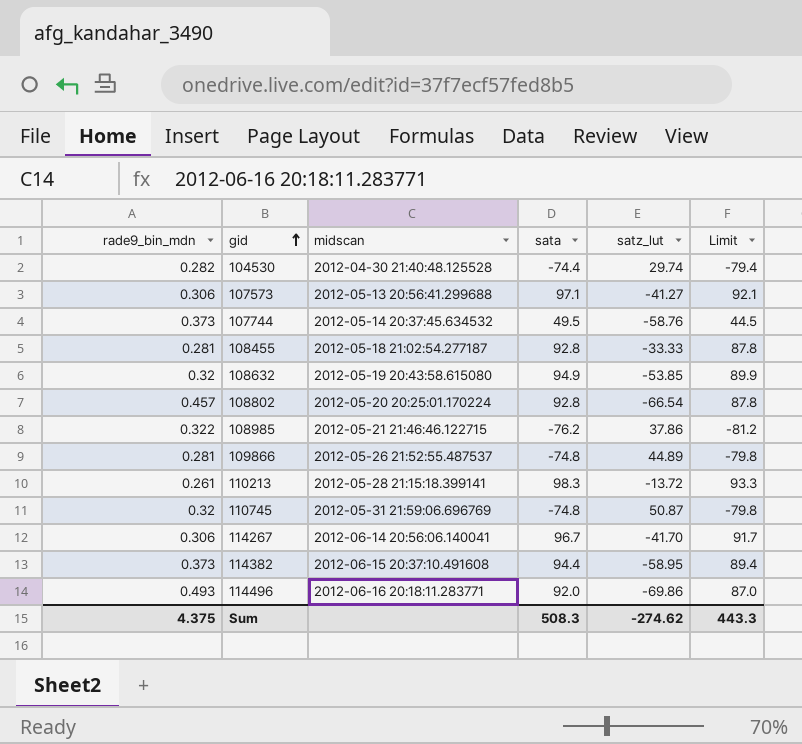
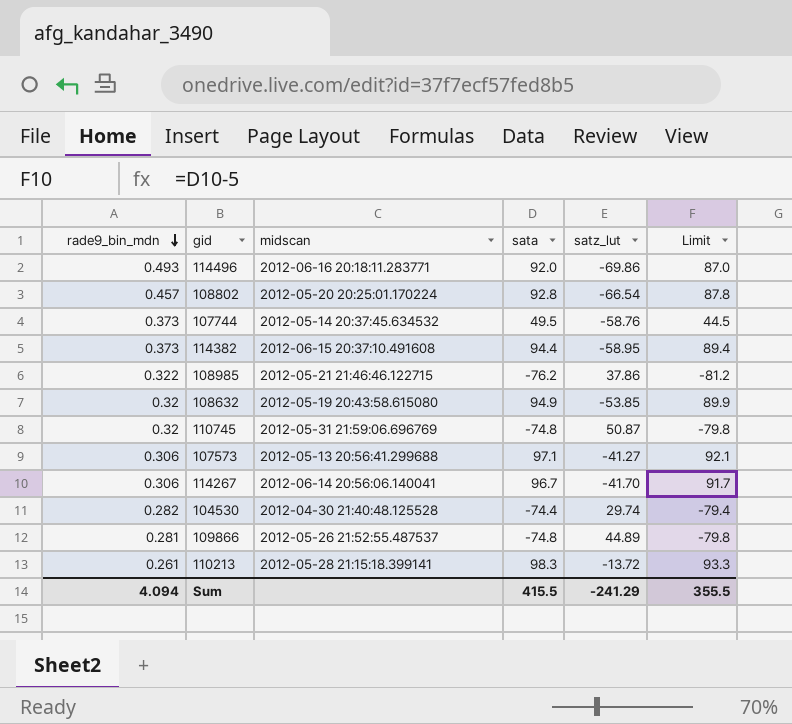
row order: gid ascending -> rade9_bin_mdn descending
row 108455: 0.281 | 2012-05-18 21:02:54.277187 | 92.8 | -33.33 | 87.8 -> none
Sum | rade9_bin_mdn: 4.375 -> 4.094
Sum | sata: 508.3 -> 415.5
Sum | satz_lut: -274.62 -> -241.29
Sum | Limit: 443.3 -> 355.5

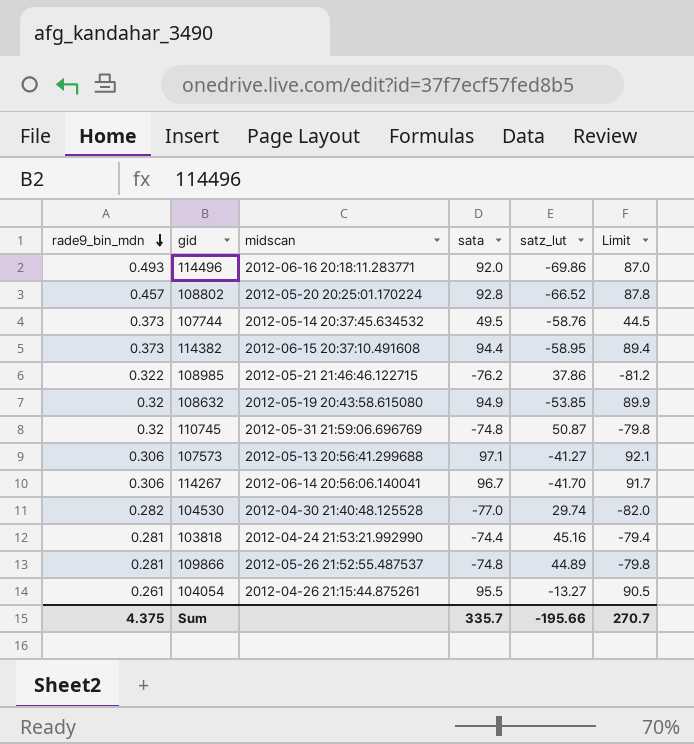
row 110213: 0.261 | 2012-05-28 21:15:18.399141 | 98.3 | -13.72 | 93.3 -> none
108802 | satz_lut: -66.54 -> -66.52
104530 | sata: -74.4 -> -77.0
104530 | Limit: -79.4 -> -82.0
row 103818: none -> 0.281 | 2012-04-24 21:53:21.992990 | -74.4 | 45.16 | -79.4
row 104054: none -> 0.261 | 2012-04-26 21:15:44.875261 | 95.5 | -13.27 | 90.5
Sum | rade9_bin_mdn: 4.094 -> 4.375
Sum | sata: 415.5 -> 335.7
Sum | satz_lut: -241.29 -> -195.66
Sum | Limit: 355.5 -> 270.7

